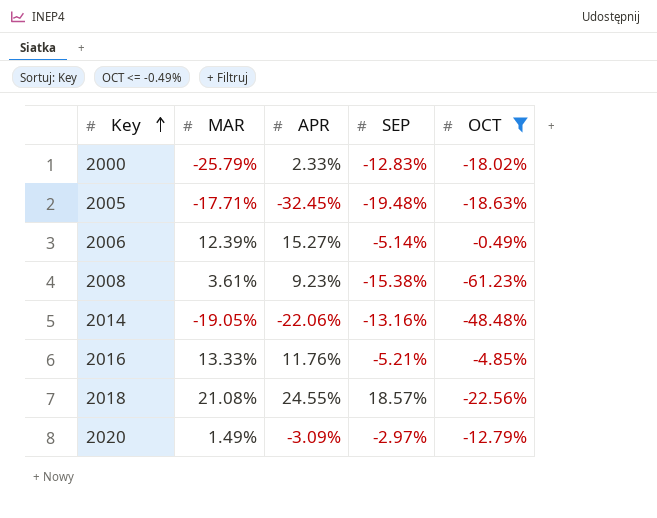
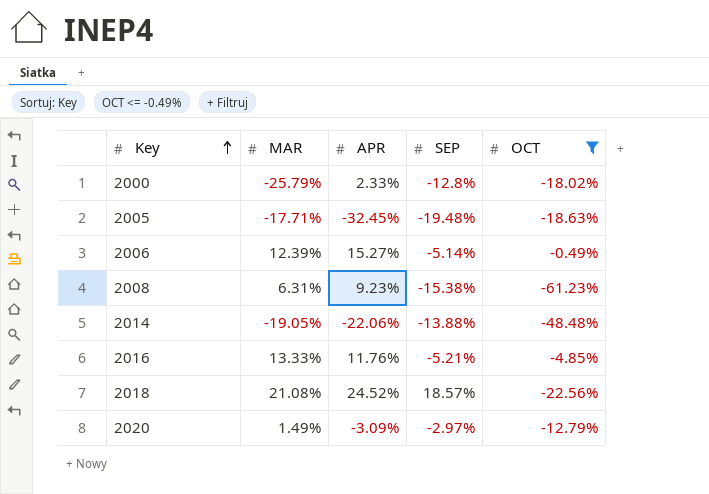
2000 | SEP: -12.83% -> -12.8%
2008 | MAR: 3.61% -> 6.31%
2014 | SEP: -13.16% -> -13.88%
2018 | APR: 24.55% -> 24.52%

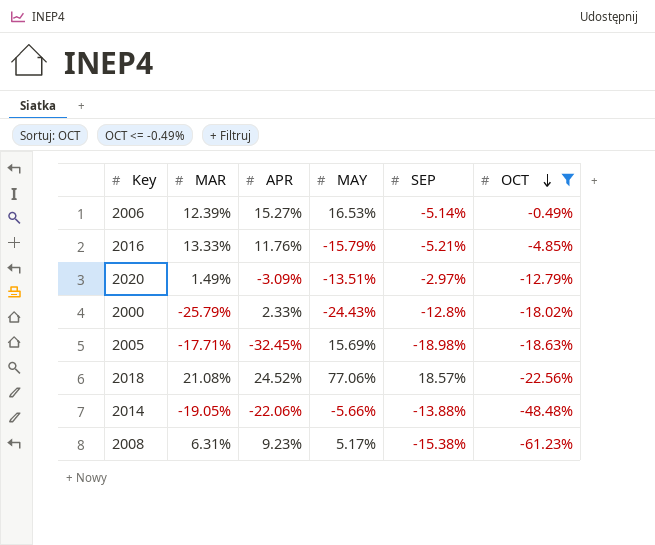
row order: Key ascending -> OCT descending
column MAY | position: none -> 4
2005 | SEP: -19.48% -> -18.98%

